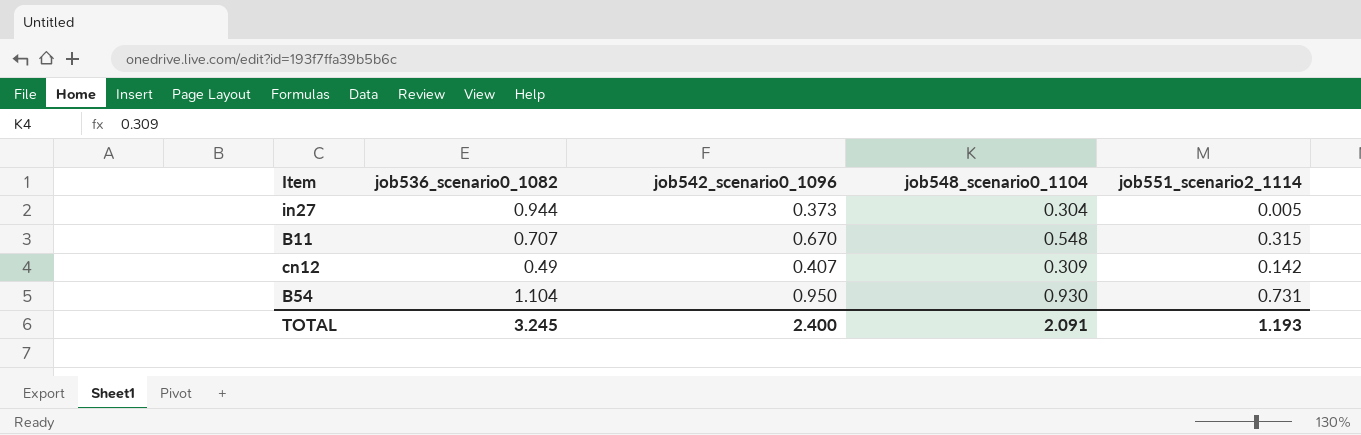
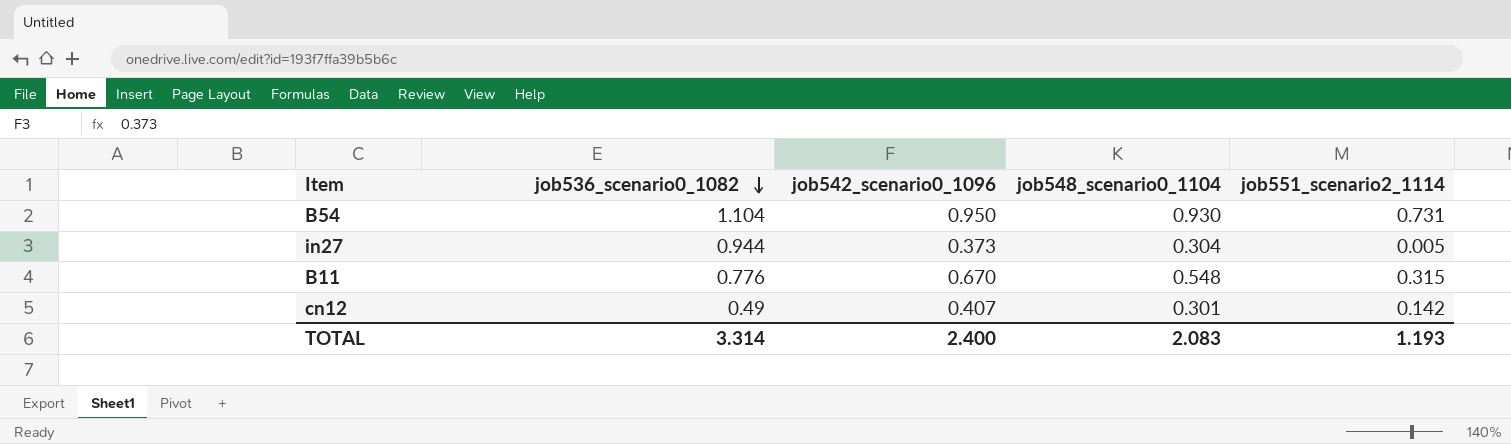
row order: none -> job536_scenario0_1082 descending
B11 | job536_scenario0_1082: 0.707 -> 0.776
cn12 | job548_scenario0_1104: 0.309 -> 0.301
TOTAL | job536_scenario0_1082: 3.245 -> 3.314
TOTAL | job548_scenario0_1104: 2.091 -> 2.083

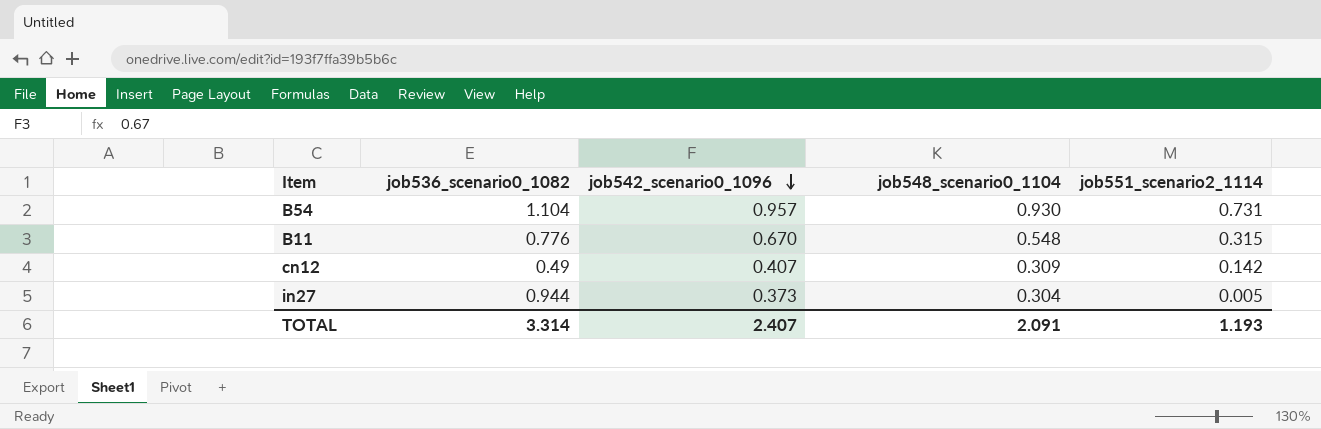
row order: job536_scenario0_1082 descending -> job542_scenario0_1096 descending
B54 | job542_scenario0_1096: 0.950 -> 0.957
cn12 | job548_scenario0_1104: 0.301 -> 0.309
TOTAL | job542_scenario0_1096: 2.400 -> 2.407
TOTAL | job548_scenario0_1104: 2.083 -> 2.091

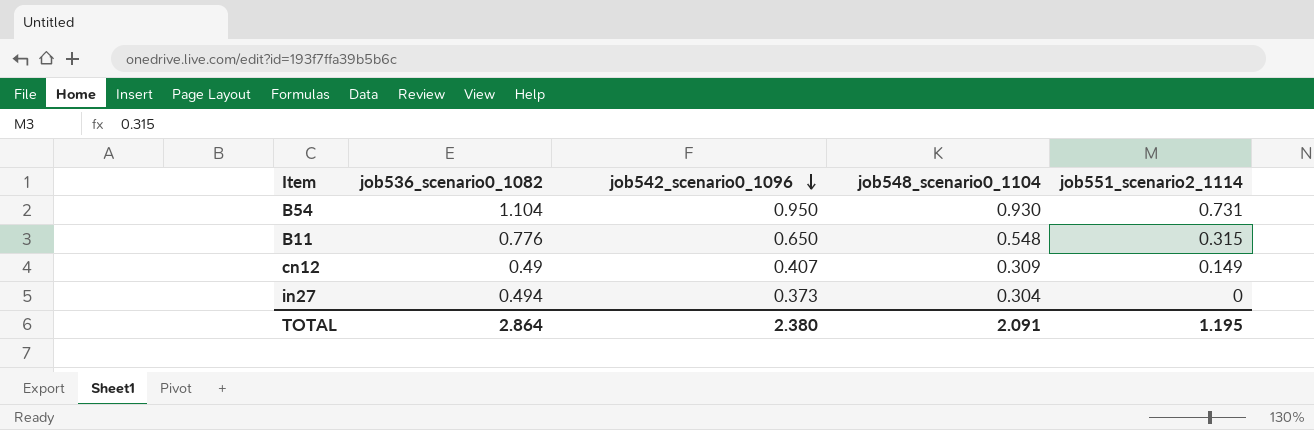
B54 | job542_scenario0_1096: 0.957 -> 0.950
B11 | job542_scenario0_1096: 0.670 -> 0.650
cn12 | job551_scenario2_1114: 0.142 -> 0.149
in27 | job536_scenario0_1082: 0.944 -> 0.494
in27 | job551_scenario2_1114: 0.005 -> 0
TOTAL | job536_scenario0_1082: 3.314 -> 2.864
TOTAL | job542_scenario0_1096: 2.407 -> 2.380
TOTAL | job551_scenario2_1114: 1.193 -> 1.195

